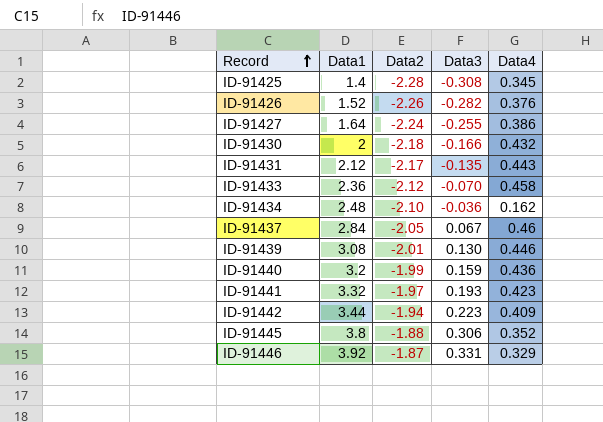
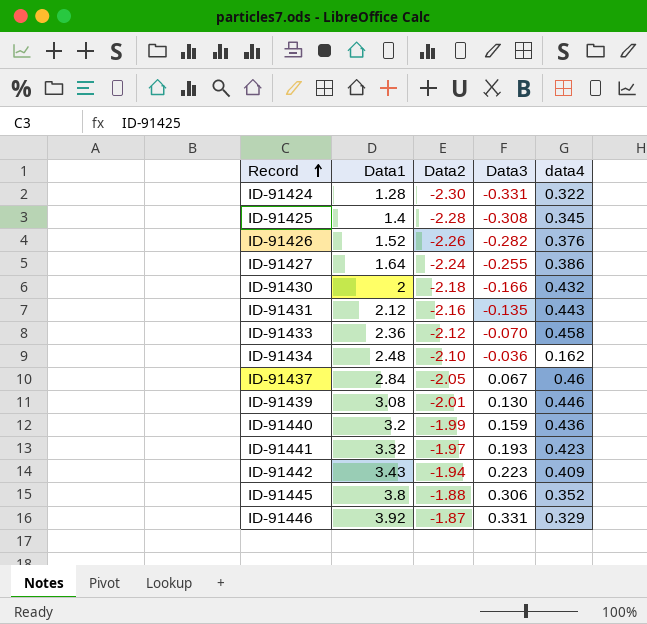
column name: Data4 -> data4
row ID-91424: none -> 1.28 | -2.30 | -0.331 | 0.322
ID-91431 | Data2: -2.17 -> -2.16
ID-91442 | Data1: 3.44 -> 3.43

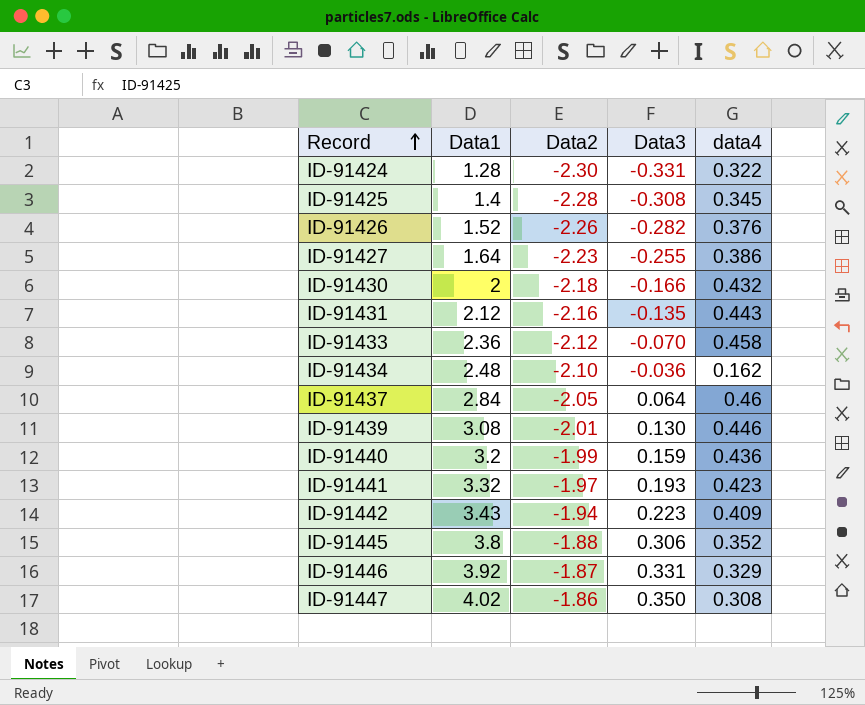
ID-91427 | Data2: -2.24 -> -2.23
ID-91437 | Data3: 0.067 -> 0.064
row ID-91447: none -> 4.02 | -1.86 | 0.350 | 0.308

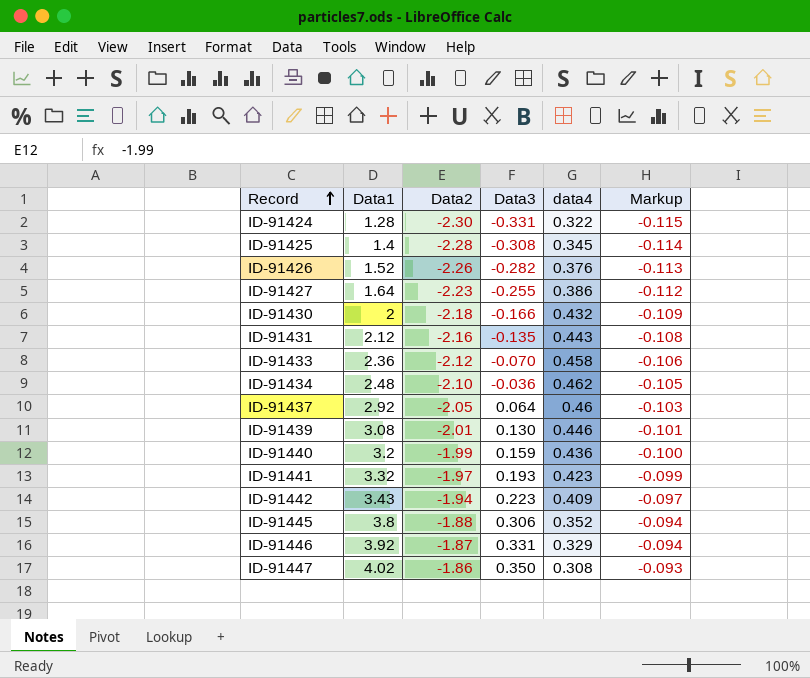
column Markup | formula: none -> [Data2] * 0.05
ID-91434 | data4: 0.162 -> 0.462
ID-91437 | Data1: 2.84 -> 2.92

